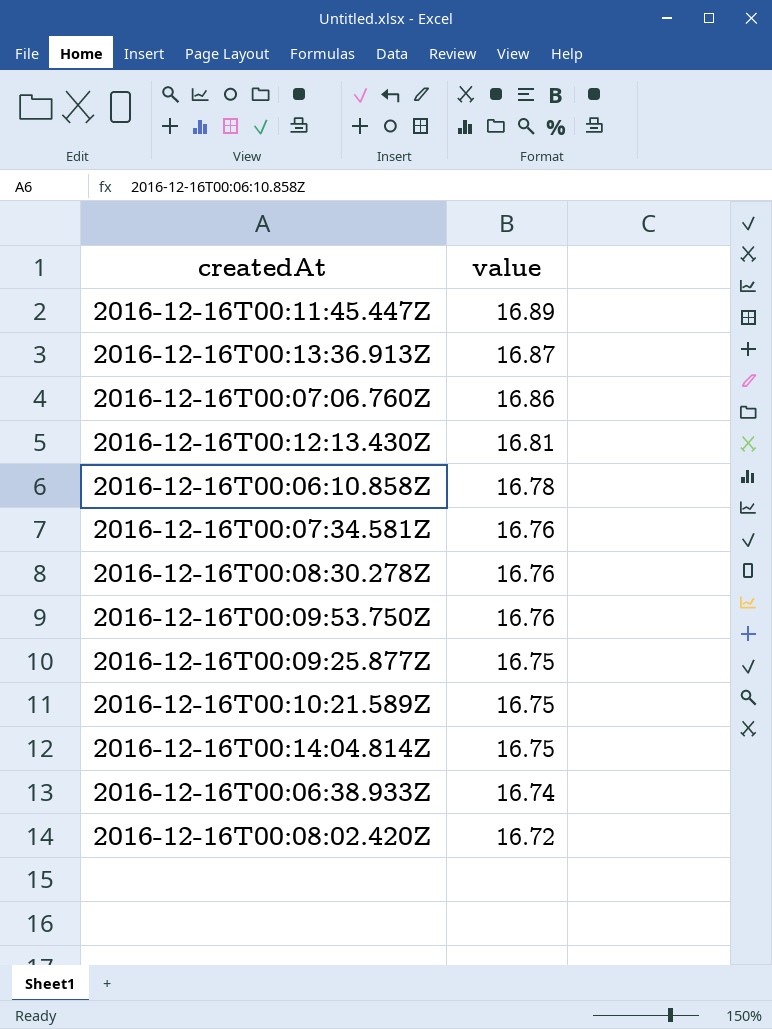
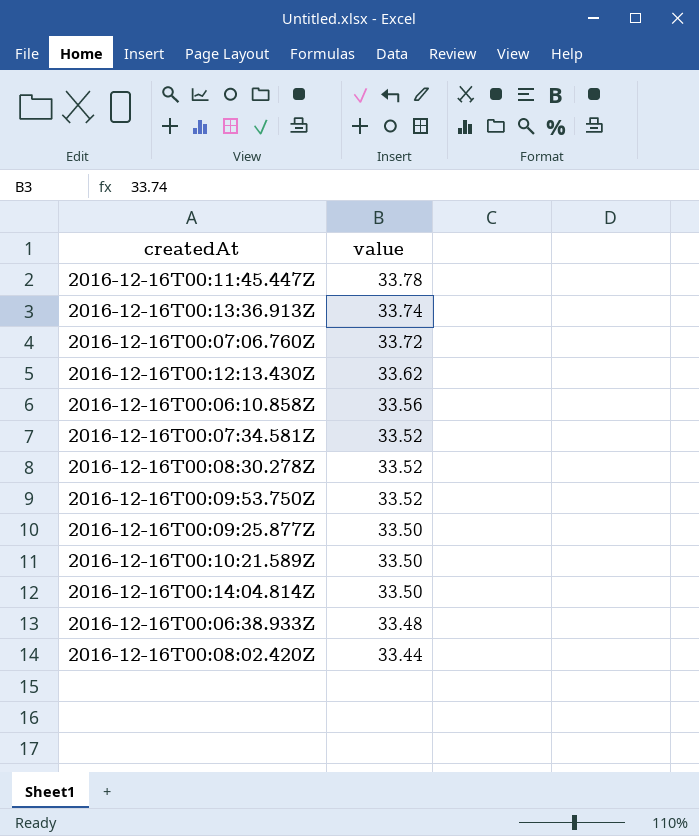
2016-12-16T00:11:45.447Z | value: 16.89 -> 33.78
2016-12-16T00:13:36.913Z | value: 16.87 -> 33.74
2016-12-16T00:07:06.760Z | value: 16.86 -> 33.72
2016-12-16T00:12:13.430Z | value: 16.81 -> 33.62
2016-12-16T00:06:10.858Z | value: 16.78 -> 33.56
2016-12-16T00:07:34.581Z | value: 16.76 -> 33.52
2016-12-16T00:08:30.278Z | value: 16.76 -> 33.52
2016-12-16T00:09:53.750Z | value: 16.76 -> 33.52
2016-12-16T00:09:25.877Z | value: 16.75 -> 33.50
2016-12-16T00:10:21.589Z | value: 16.75 -> 33.50
2016-12-16T00:14:04.814Z | value: 16.75 -> 33.50
2016-12-16T00:06:38.933Z | value: 16.74 -> 33.48
2016-12-16T00:08:02.420Z | value: 16.72 -> 33.44

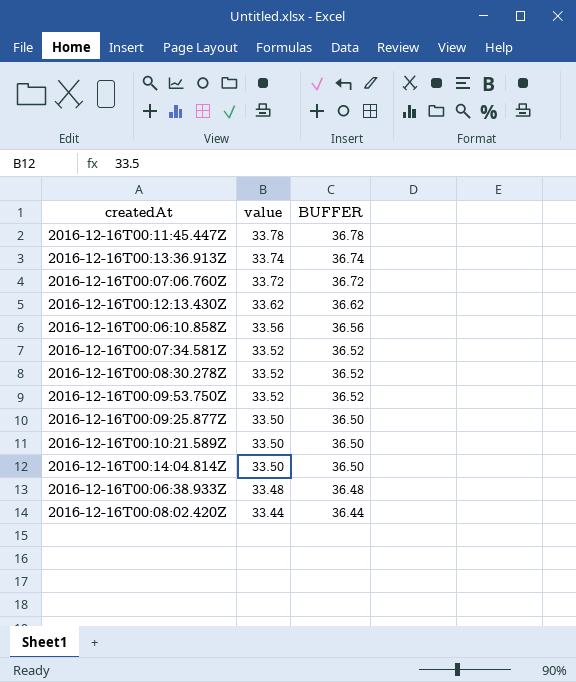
column BUFFER | formula: none -> [value] + 3

